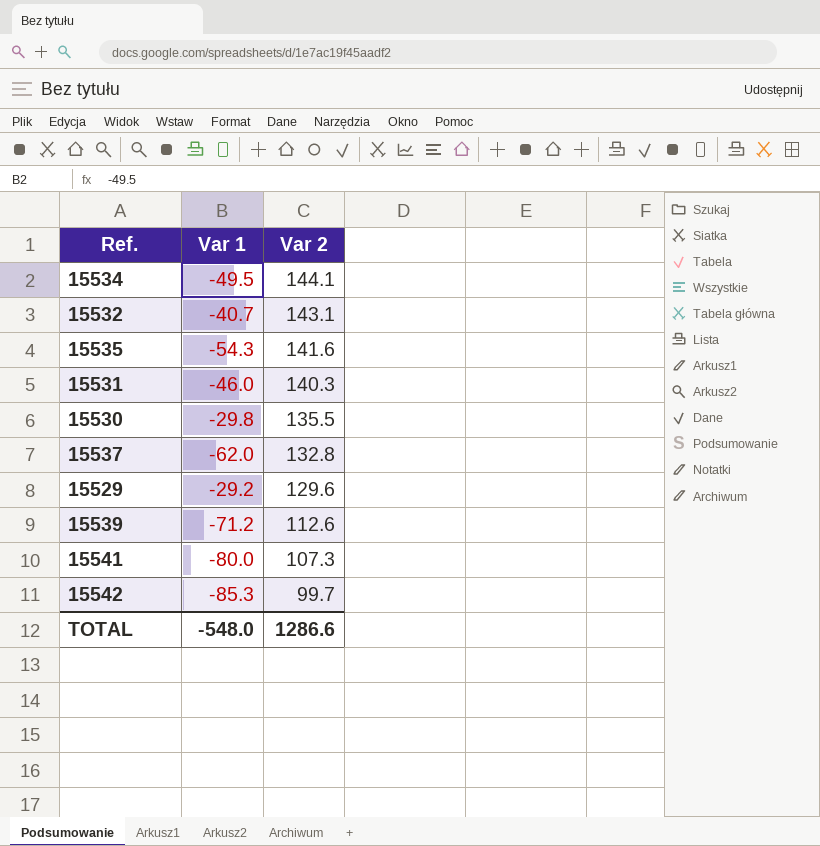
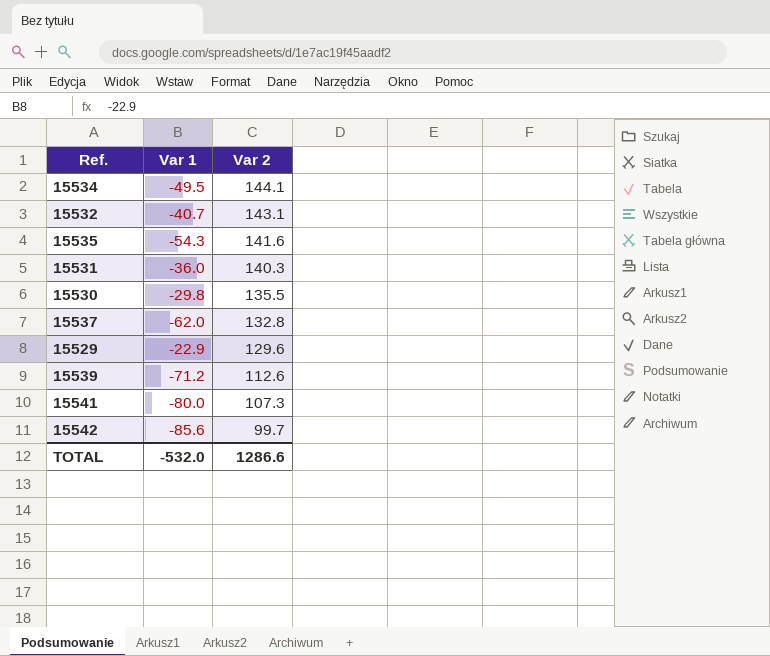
15531 | Var 1: -46.0 -> -36.0
15529 | Var 1: -29.2 -> -22.9
15542 | Var 1: -85.3 -> -85.6
TOTAL | Var 1: -548.0 -> -532.0

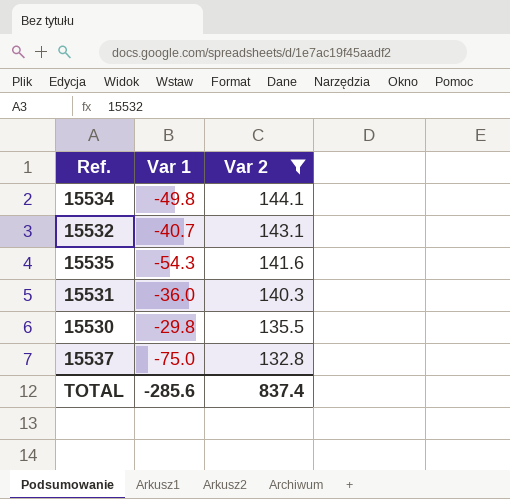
filter: none -> Var 2 >= 132.8
15534 | Var 1: -49.5 -> -49.8
15537 | Var 1: -62.0 -> -75.0
TOTAL | Var 1: -532.0 -> -285.6
TOTAL | Var 2: 1286.6 -> 837.4

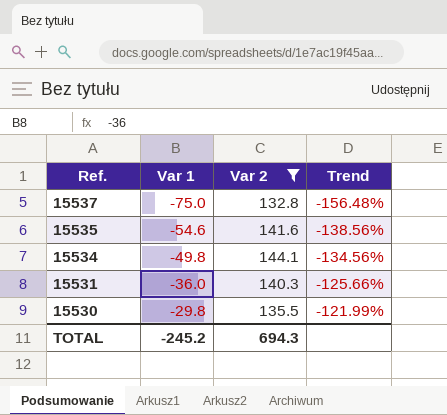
row order: Var 2 descending -> Ref. descending
column Trend | formula: none -> ([Var 1] - [Var 2]) / [Var 2]
row 15532: -40.7 | 143.1 -> none
15535 | Var 1: -54.3 -> -54.6
TOTAL | Var 1: -285.6 -> -245.2
TOTAL | Var 2: 837.4 -> 694.3

